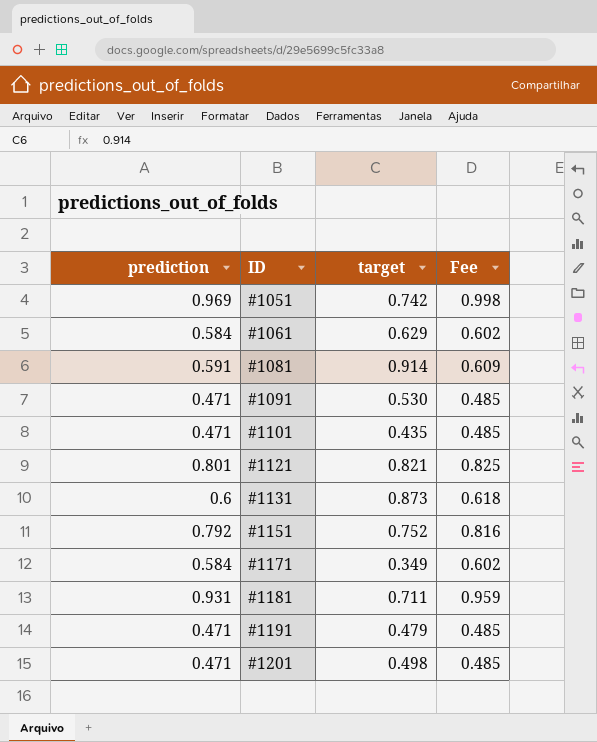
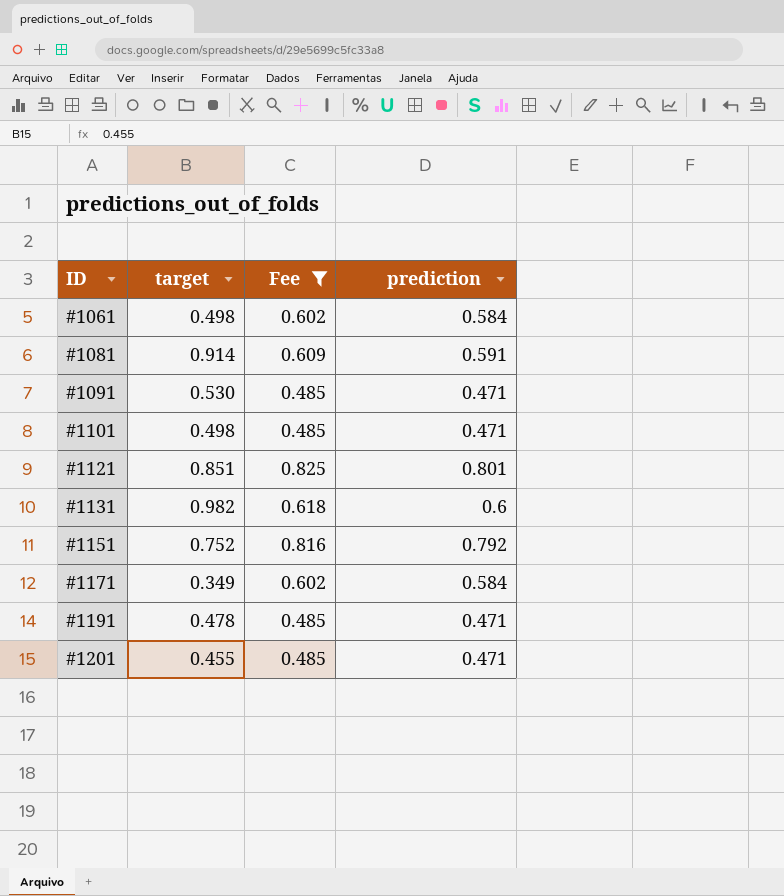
filter: none -> Fee <= 0.825
column prediction | position: 1 -> 4
#1061 | target: 0.629 -> 0.498
#1101 | target: 0.435 -> 0.498
#1121 | target: 0.821 -> 0.851
#1131 | target: 0.873 -> 0.982
#1191 | target: 0.479 -> 0.478
#1201 | target: 0.498 -> 0.455

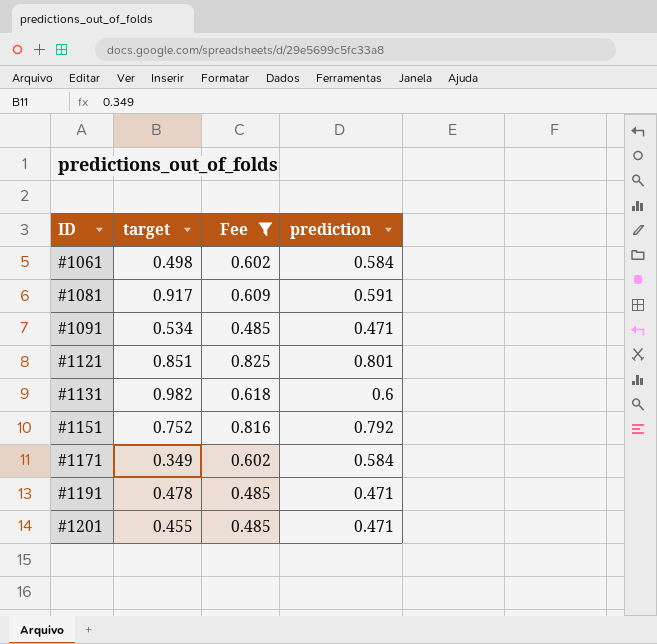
row #1101: 0.498 | 0.485 | 0.471 -> none
#1081 | target: 0.914 -> 0.917
#1091 | target: 0.530 -> 0.534

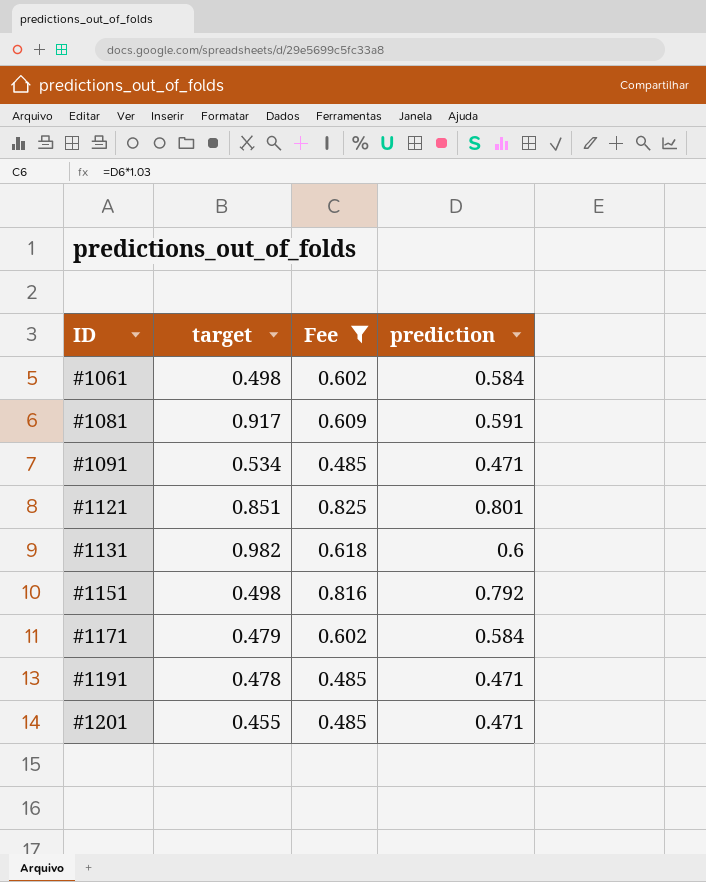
#1151 | target: 0.752 -> 0.498
#1171 | target: 0.349 -> 0.479

